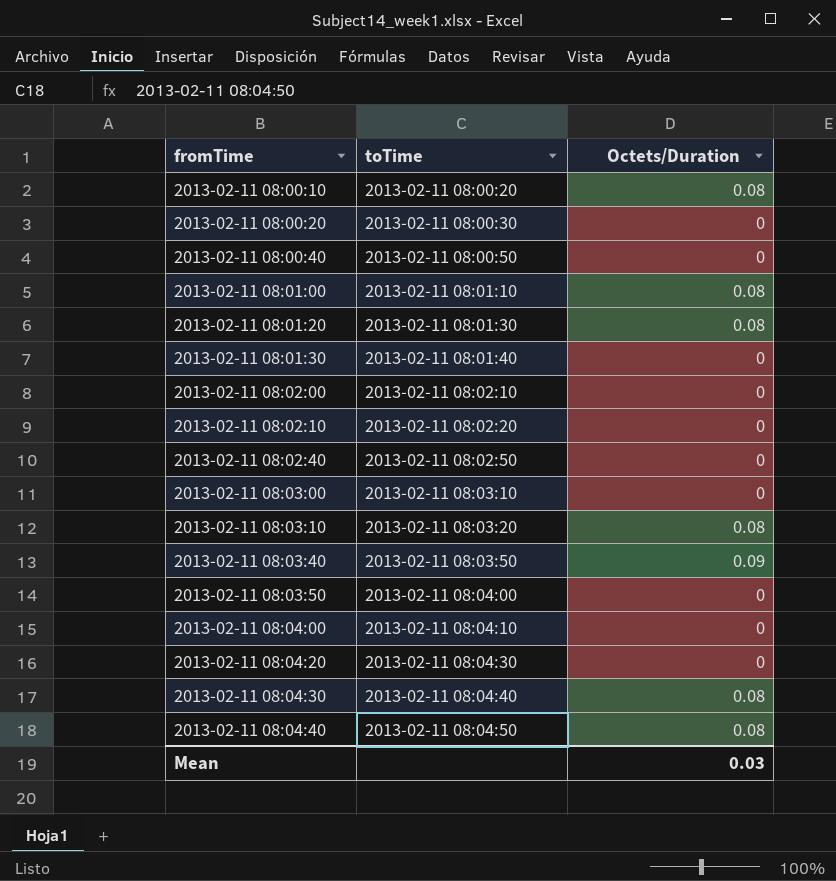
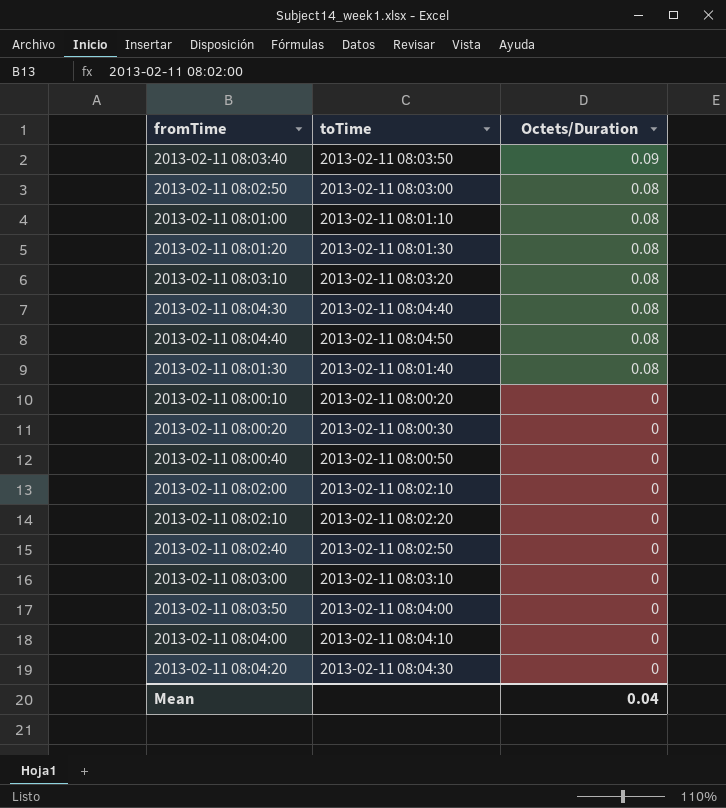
row order: fromTime ascending -> Octets/Duration descending
row 2013-02-11 08:02:50: none -> 2013-02-11 08:03:00 | 0.08
2013-02-11 08:01:30 | Octets/Duration: 0 -> 0.08
2013-02-11 08:00:10 | Octets/Duration: 0.08 -> 0
Mean | Octets/Duration: 0.03 -> 0.04

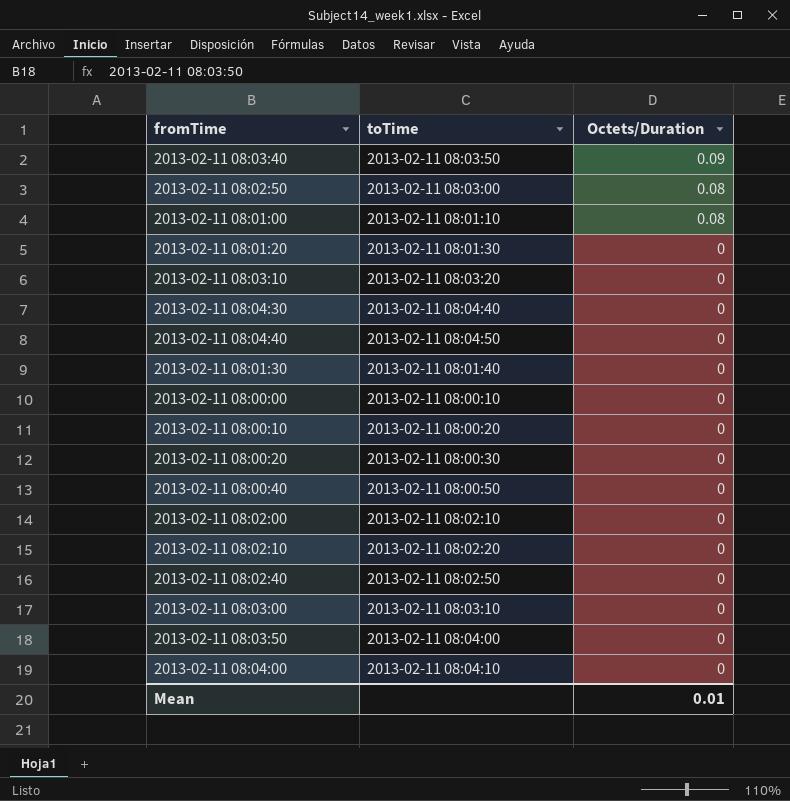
row 2013-02-11 08:04:20: 2013-02-11 08:04:30 | 0 -> none
2013-02-11 08:01:20 | Octets/Duration: 0.08 -> 0
2013-02-11 08:03:10 | Octets/Duration: 0.08 -> 0
2013-02-11 08:04:30 | Octets/Duration: 0.08 -> 0
2013-02-11 08:04:40 | Octets/Duration: 0.08 -> 0
2013-02-11 08:01:30 | Octets/Duration: 0.08 -> 0
row 2013-02-11 08:00:00: none -> 2013-02-11 08:00:10 | 0
Mean | Octets/Duration: 0.04 -> 0.01

